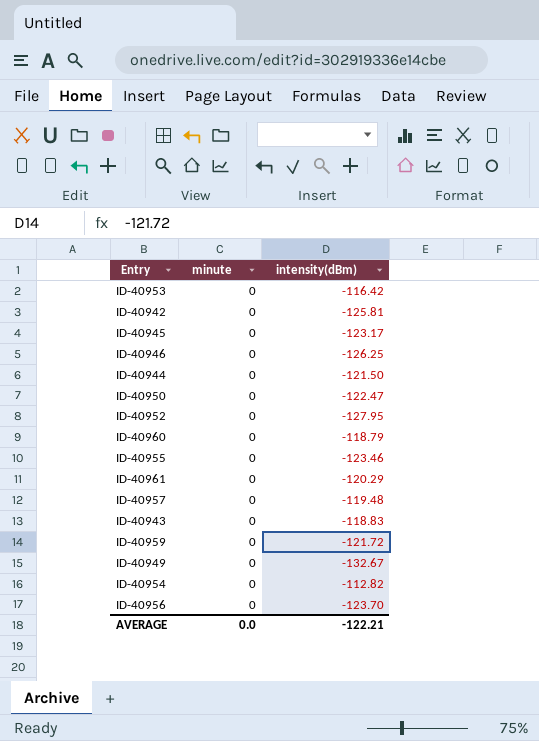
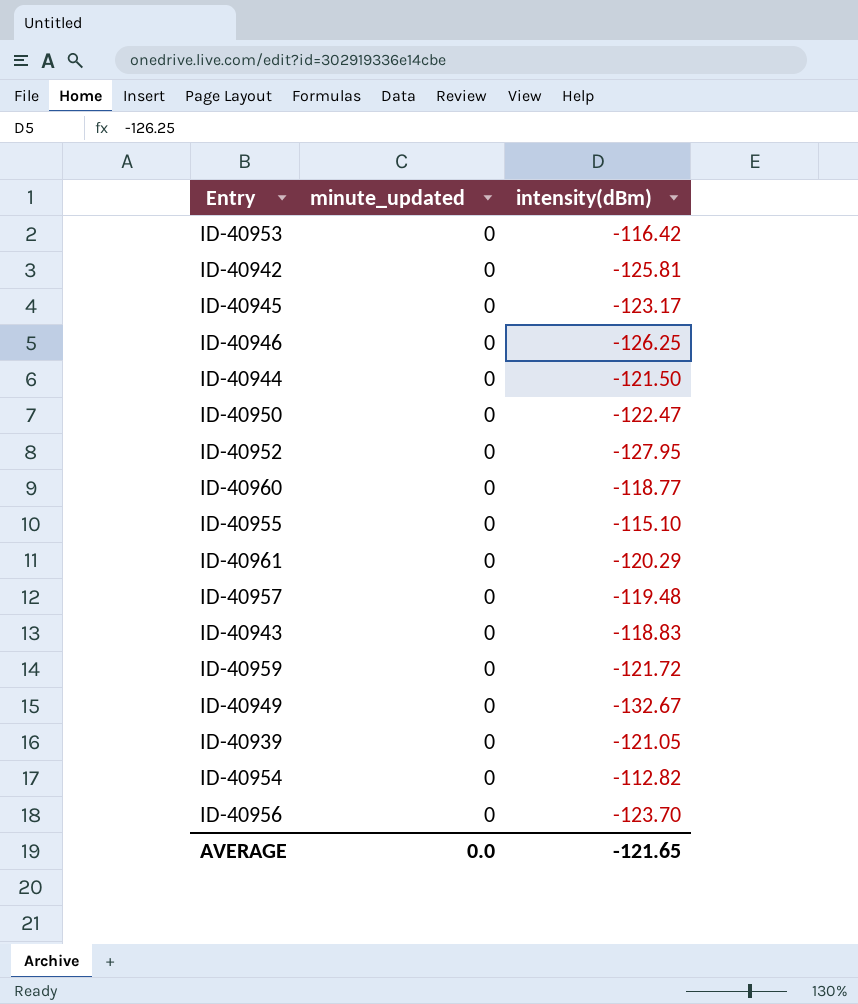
column name: minute -> minute_updated
ID-40960 | intensity(dBm): -118.79 -> -118.77
ID-40955 | intensity(dBm): -123.46 -> -115.10
row ID-40939: none -> 0 | -121.05
AVERAGE | intensity(dBm): -122.21 -> -121.65

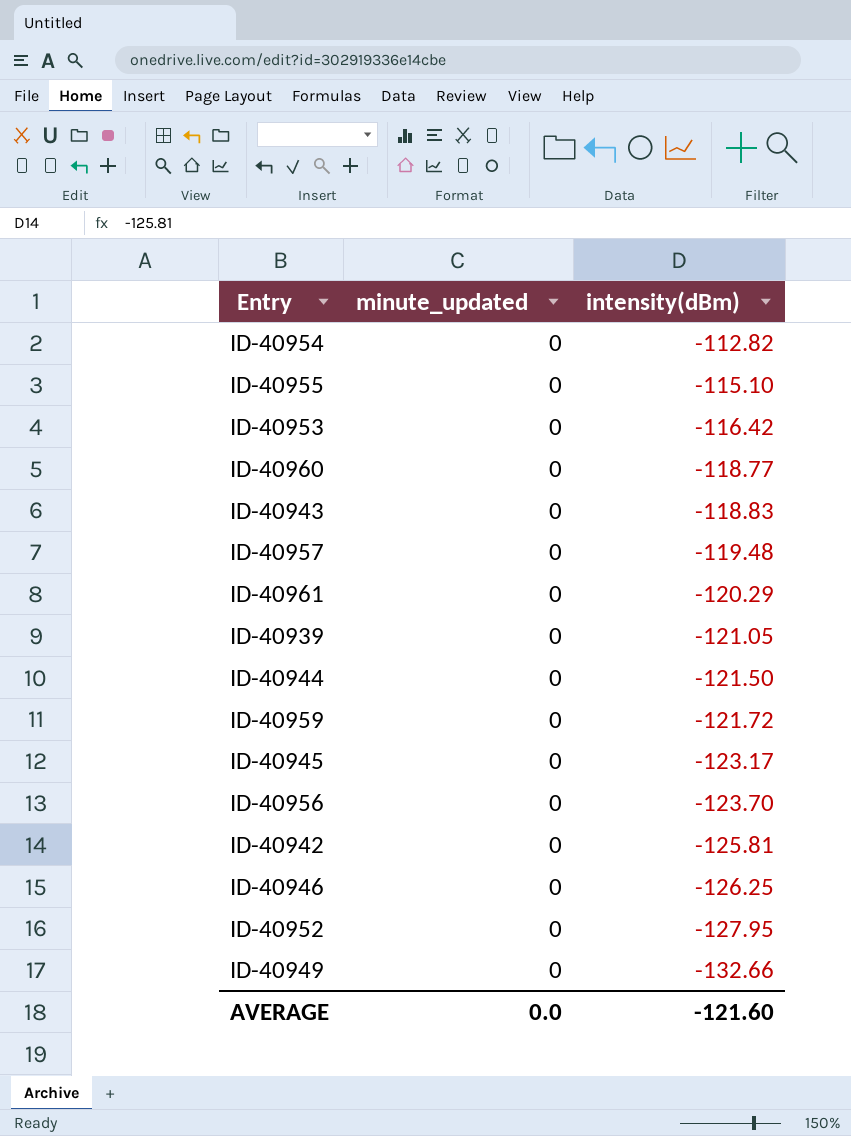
row order: none -> intensity(dBm) descending
row ID-40950: 0 | -122.47 -> none
ID-40949 | intensity(dBm): -132.67 -> -132.66
AVERAGE | intensity(dBm): -121.65 -> -121.60

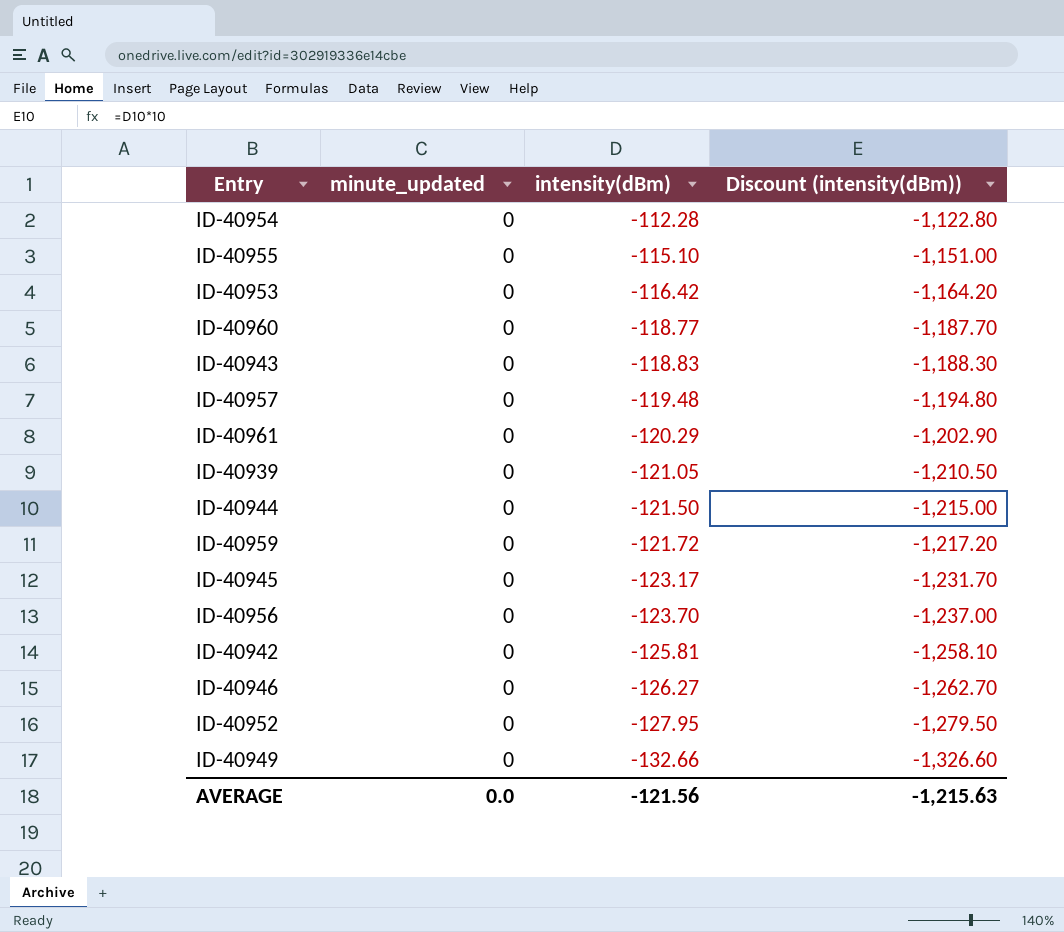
column Discount (intensity(dBm)) | formula: none -> [intensity(dBm)] * 10
ID-40954 | intensity(dBm): -112.82 -> -112.28
ID-40946 | intensity(dBm): -126.25 -> -126.27
AVERAGE | intensity(dBm): -121.60 -> -121.56

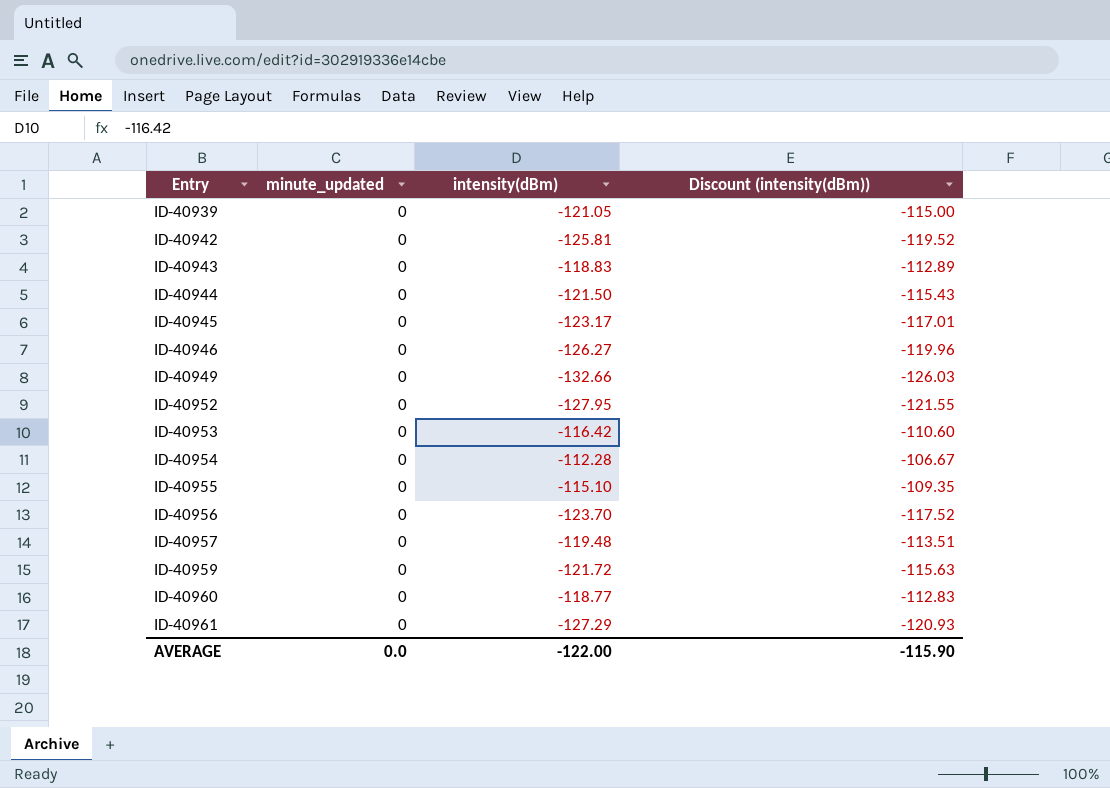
row order: intensity(dBm) descending -> Entry ascending
column Discount (intensity(dBm)) | formula: [intensity(dBm)] * 10 -> [intensity(dBm)] * 0.95
ID-40961 | intensity(dBm): -120.29 -> -127.29
AVERAGE | intensity(dBm): -121.56 -> -122.00
AVERAGE | Discount (intensity(dBm)): -1,215.63 -> -115.90

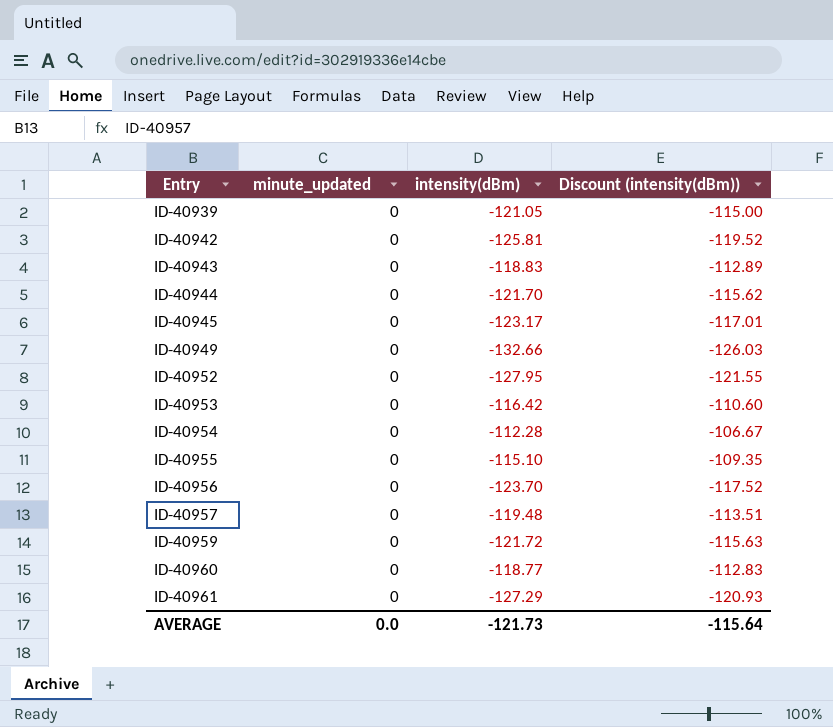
row ID-40946: 0 | -126.27 | -119.96 -> none
ID-40944 | intensity(dBm): -121.50 -> -121.70
ID-40944 | Discount (intensity(dBm)): -115.43 -> -115.62
AVERAGE | intensity(dBm): -122.00 -> -121.73
AVERAGE | Discount (intensity(dBm)): -115.90 -> -115.64

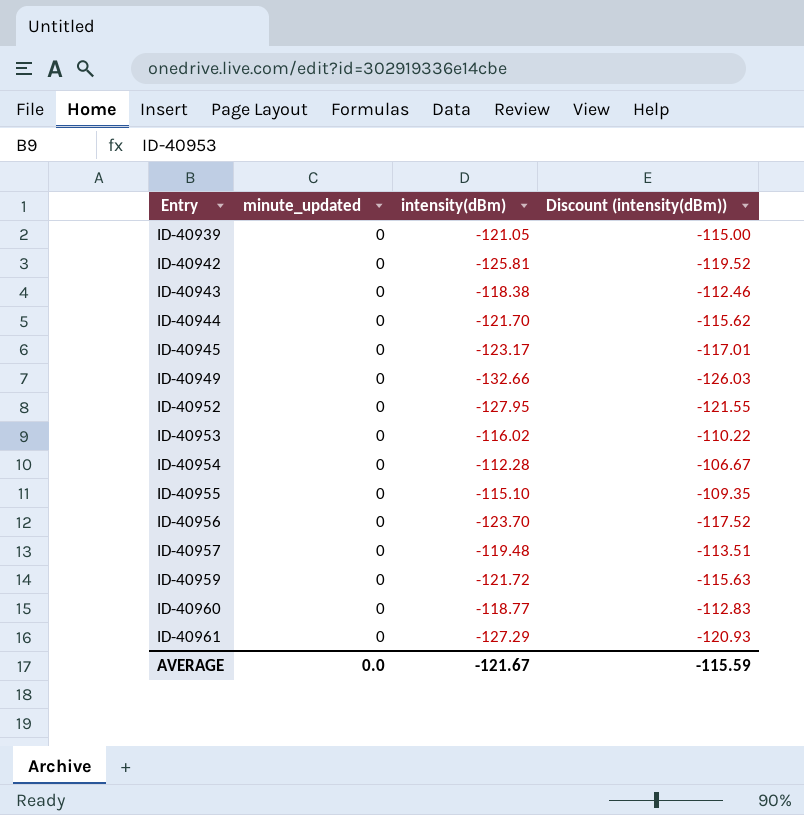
ID-40943 | intensity(dBm): -118.83 -> -118.38
ID-40943 | Discount (intensity(dBm)): -112.89 -> -112.46
ID-40953 | intensity(dBm): -116.42 -> -116.02
ID-40953 | Discount (intensity(dBm)): -110.60 -> -110.22
AVERAGE | intensity(dBm): -121.73 -> -121.67
AVERAGE | Discount (intensity(dBm)): -115.64 -> -115.59

